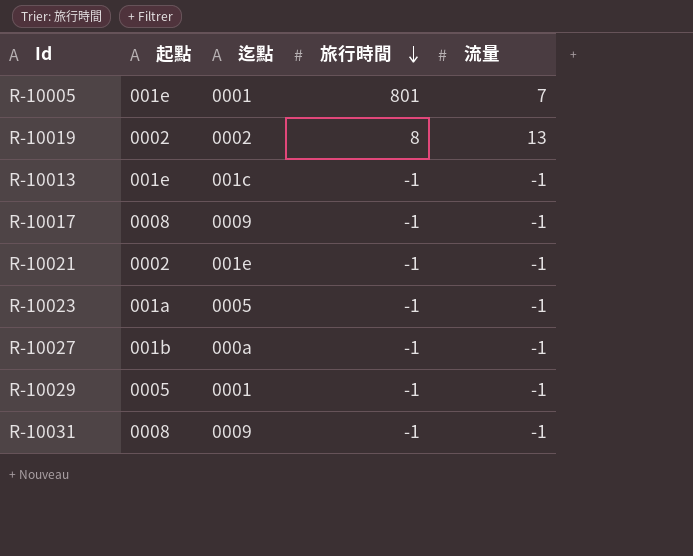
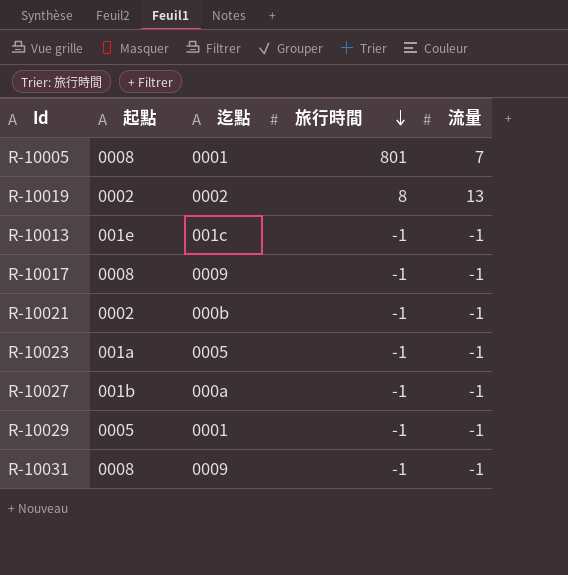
R-10005 | 起點: 001e -> 0008
R-10021 | 迄點: 001e -> 000b

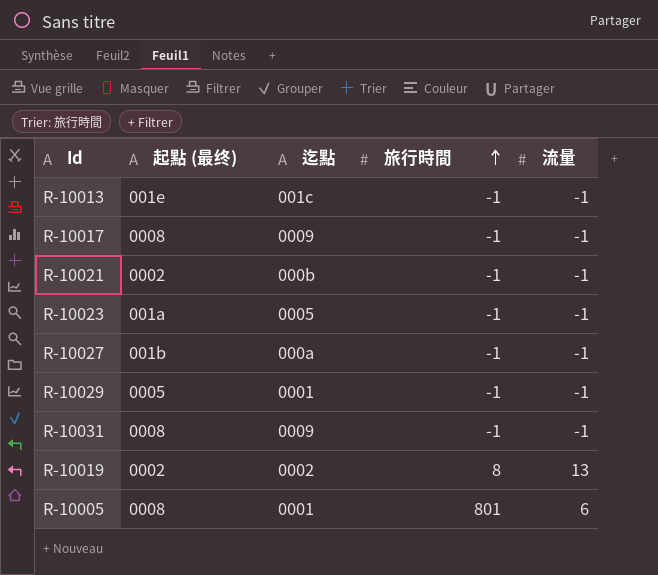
row order: 旅行時間 descending -> 旅行時間 ascending
column name: 起點 -> 起點 (最终)
R-10005 | 流量: 7 -> 6

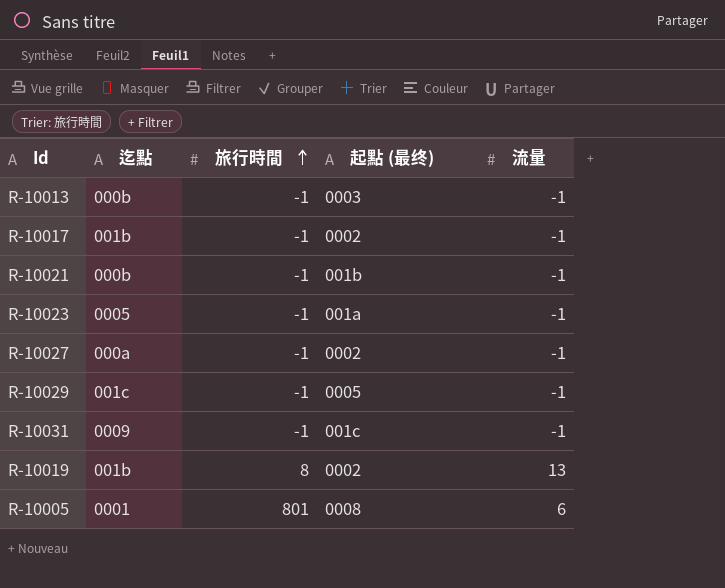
column 起點 (最终) | position: 2 -> 4
R-10013 | 迄點: 001c -> 000b
R-10013 | 起點 (最终): 001e -> 0003
R-10017 | 迄點: 0009 -> 001b
R-10017 | 起點 (最终): 0008 -> 0002
R-10021 | 起點 (最终): 0002 -> 001b
R-10027 | 起點 (最终): 001b -> 0002
R-10029 | 迄點: 0001 -> 001c
R-10031 | 起點 (最终): 0008 -> 001c
R-10019 | 迄點: 0002 -> 001b

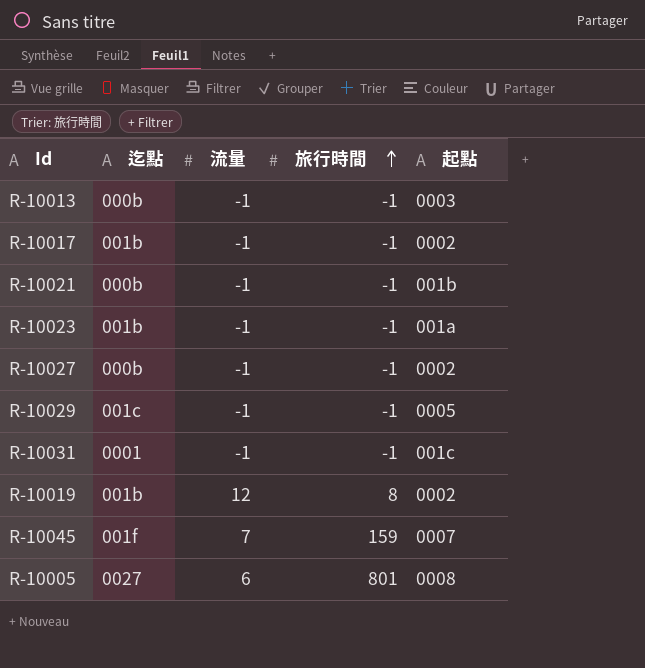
column 流量 | position: 5 -> 3
column name: 起點 (最终) -> 起點
R-10023 | 迄點: 0005 -> 001b
R-10027 | 迄點: 000a -> 000b
R-10031 | 迄點: 0009 -> 0001
R-10019 | 流量: 13 -> 12
row R-10045: none -> 001f | 7 | 159 | 0007
R-10005 | 迄點: 0001 -> 0027

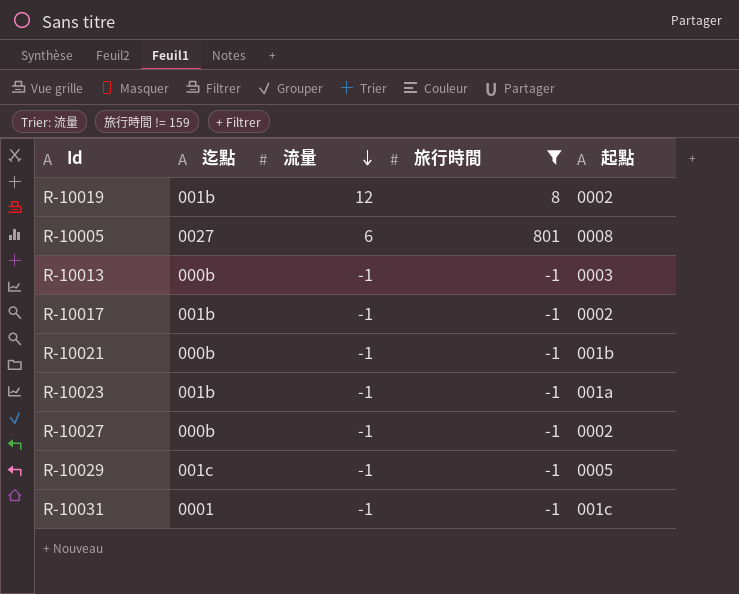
filter: none -> 旅行時間 != 159
row order: 旅行時間 ascending -> 流量 descending

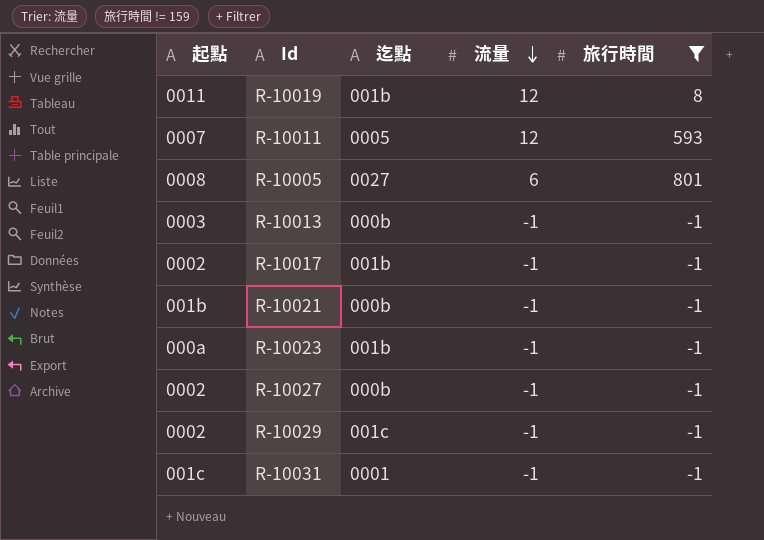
column 起點 | position: 5 -> 1
R-10019 | 起點: 0002 -> 0011
row R-10011: none -> 0007 | 0005 | 12 | 593
R-10023 | 起點: 001a -> 000a
R-10029 | 起點: 0005 -> 0002

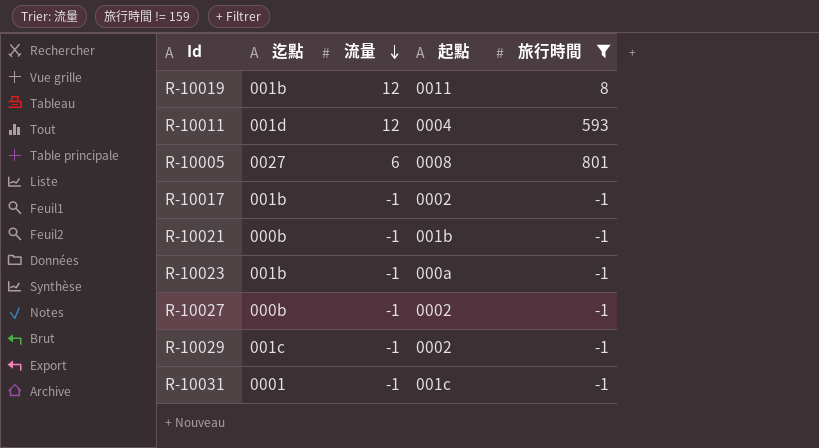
column 起點 | position: 1 -> 4
row R-10013: 0003 | 000b | -1 | -1 -> none
R-10011 | 迄點: 0005 -> 001d
R-10011 | 起點: 0007 -> 0004

